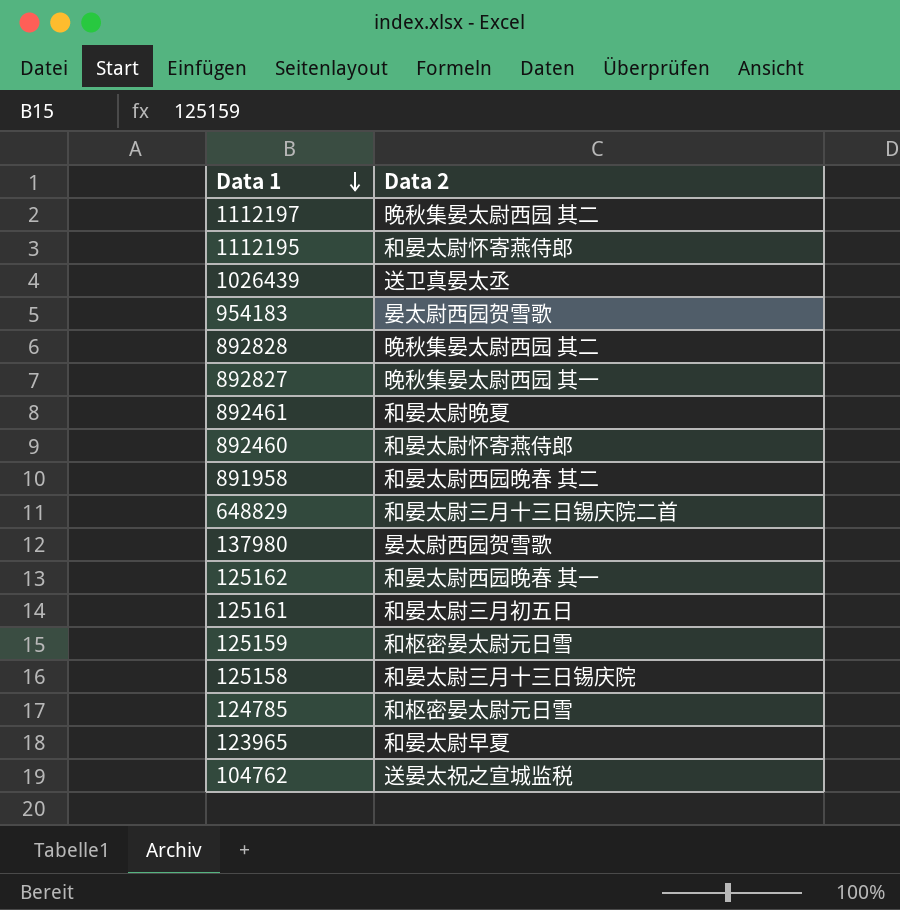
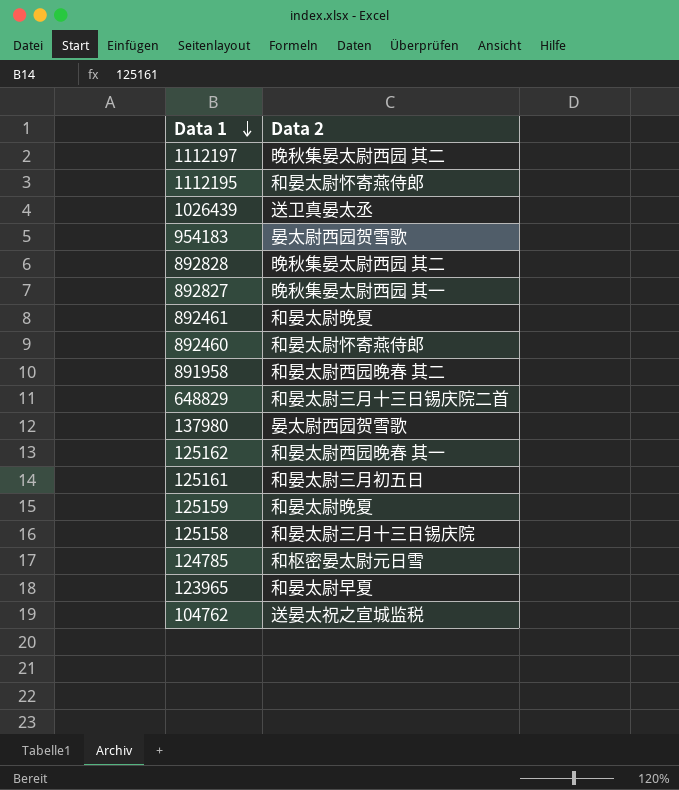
125159 | Data 2: 和枢密晏太尉元日雪 -> 和晏太尉晚夏

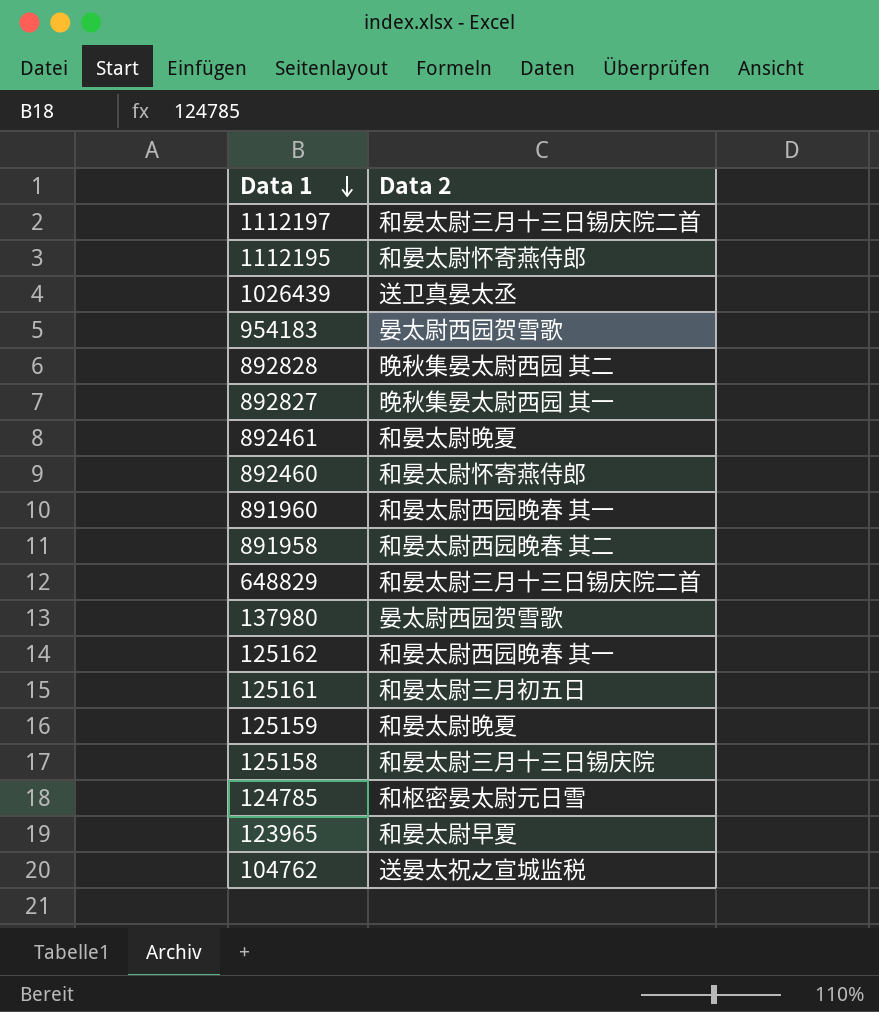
1112197 | Data 2: 晚秋集晏太尉西园 其二 -> 和晏太尉三月十三日锡庆院二首
row 891960: none -> 和晏太尉西园晚春 其一

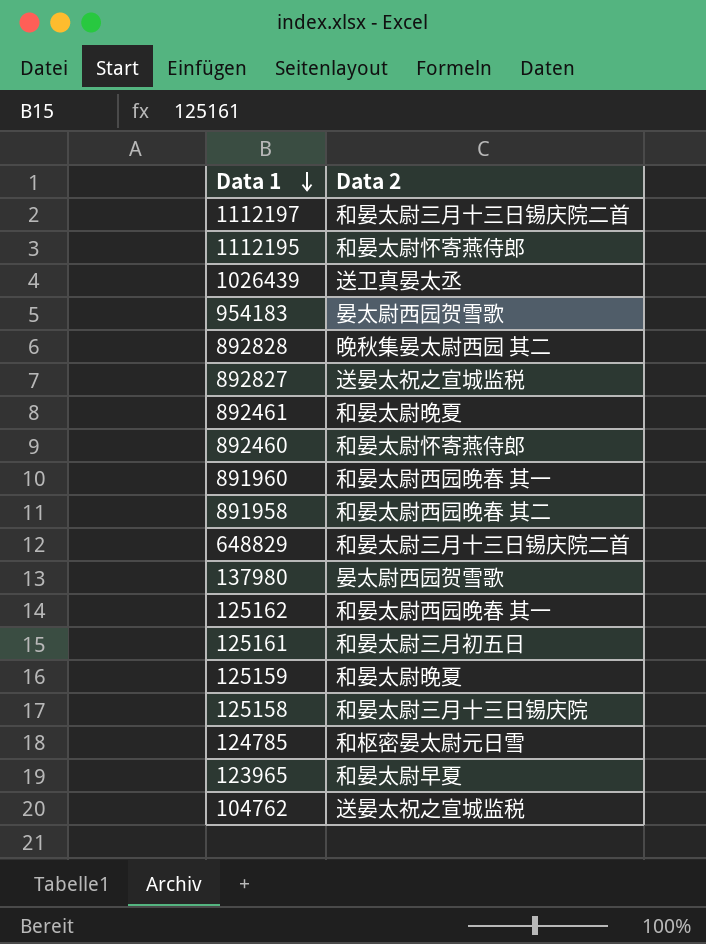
892827 | Data 2: 晚秋集晏太尉西园 其一 -> 送晏太祝之宣城监税

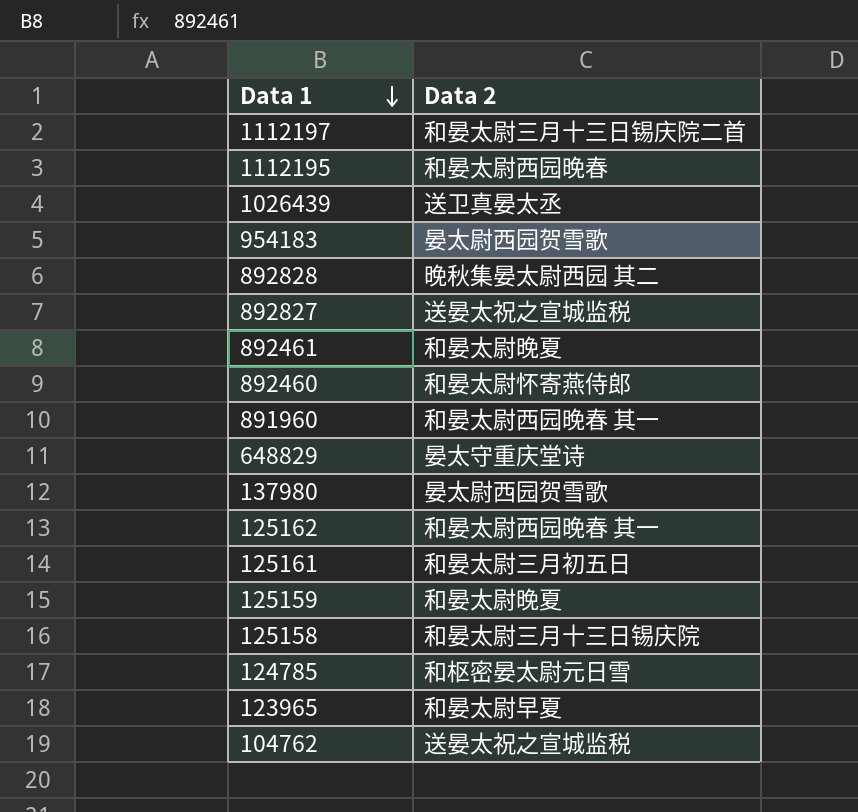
row 891958: 和晏太尉西园晚春 其二 -> none
1112195 | Data 2: 和晏太尉怀寄燕侍郎 -> 和晏太尉西园晚春
648829 | Data 2: 和晏太尉三月十三日锡庆院二首 -> 晏太守重庆堂诗

